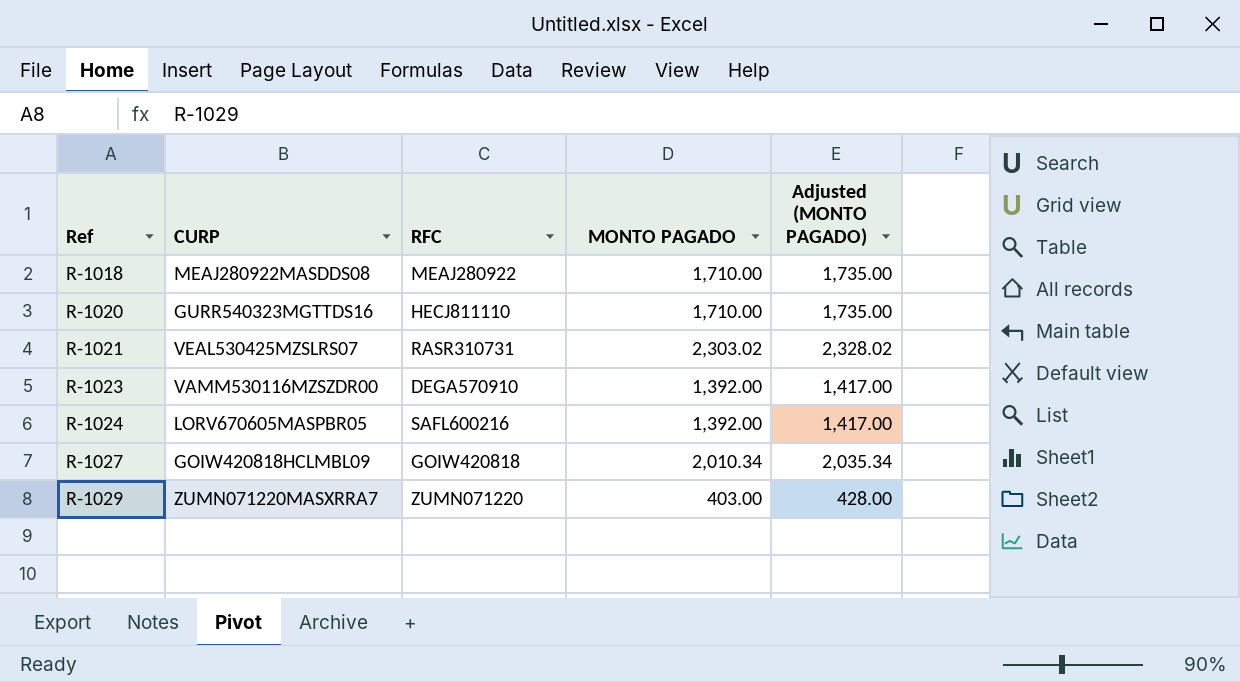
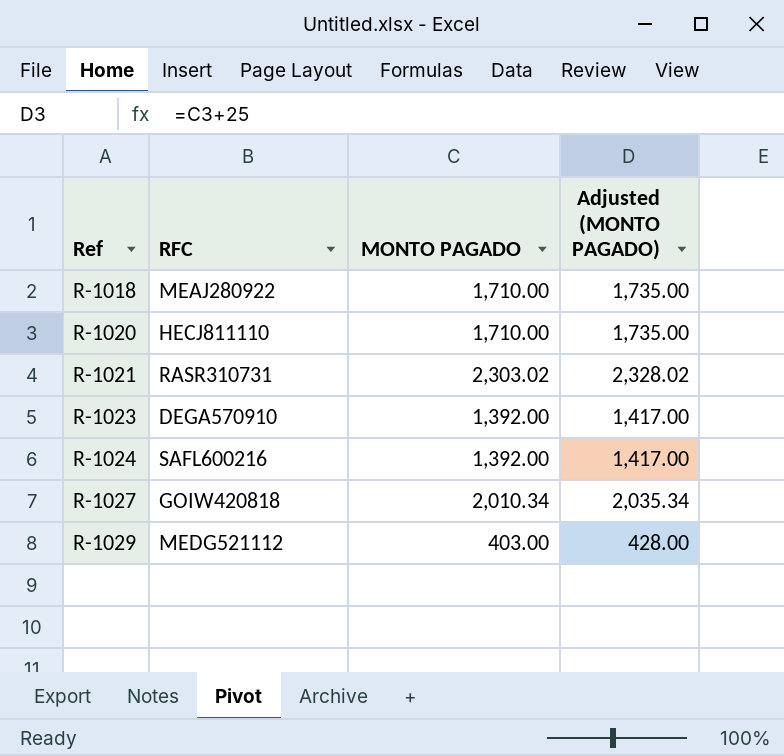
column CURP | position: 2 -> none
R-1029 | RFC: ZUMN071220 -> MEDG521112

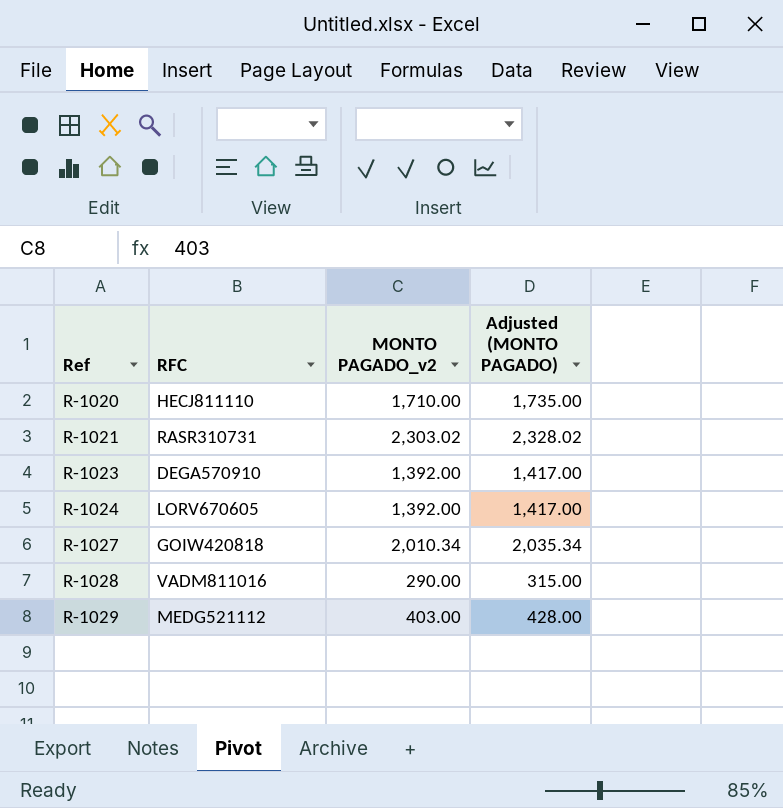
column name: MONTO PAGADO -> MONTO PAGADO_v2
row R-1018: MEAJ280922 | 1,710.00 | 1,735.00 -> none
R-1024 | RFC: SAFL600216 -> LORV670605
row R-1028: none -> VADM811016 | 290.00 | 315.00

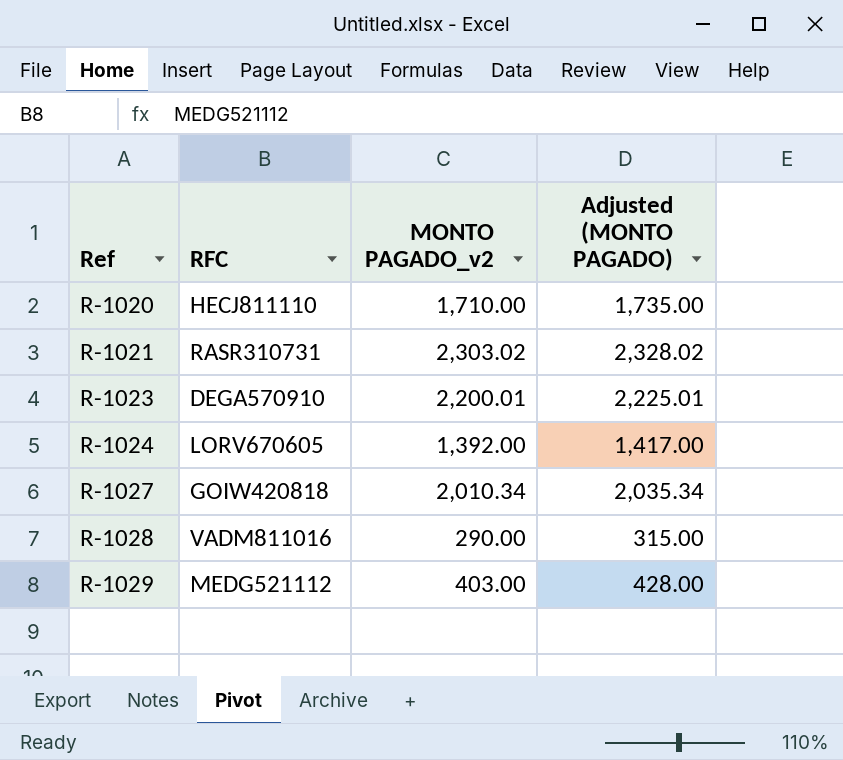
R-1023 | MONTO PAGADO_v2: 1,392.00 -> 2,200.01
R-1023 | Adjusted (MONTO PAGADO): 1,417.00 -> 2,225.01

